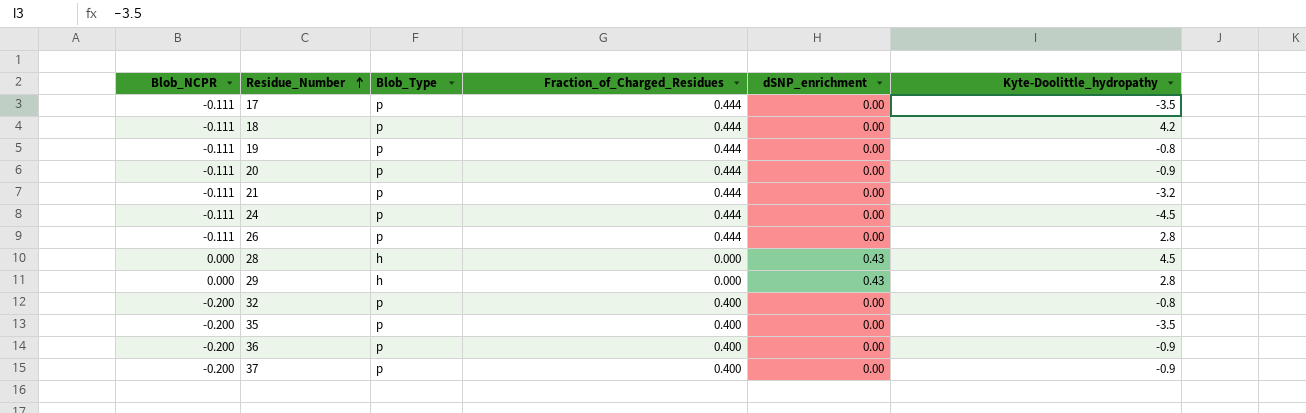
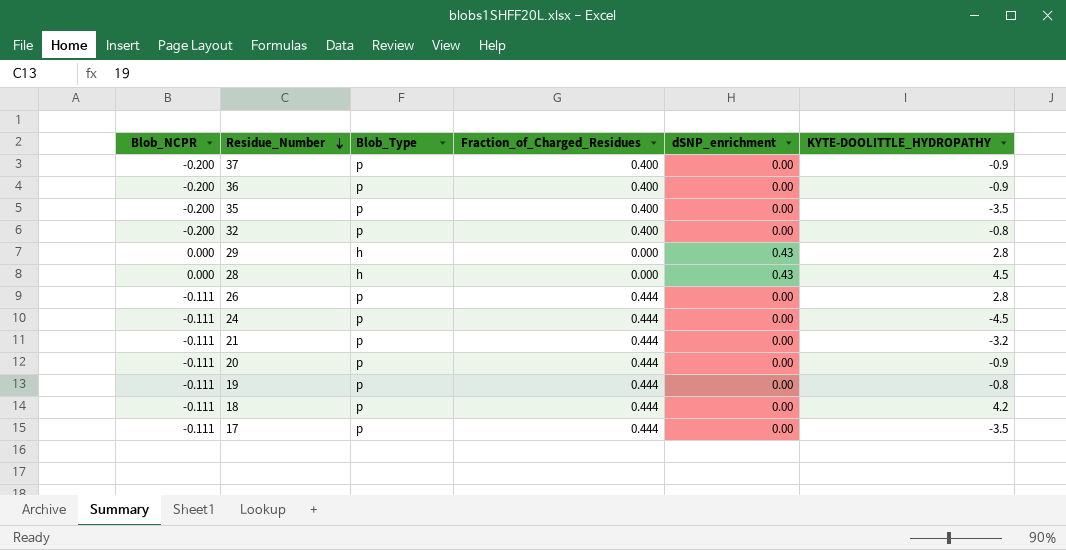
row order: Residue_Number ascending -> Residue_Number descending
column name: Kyte-Doolittle_hydropathy -> KYTE-DOOLITTLE_HYDROPATHY

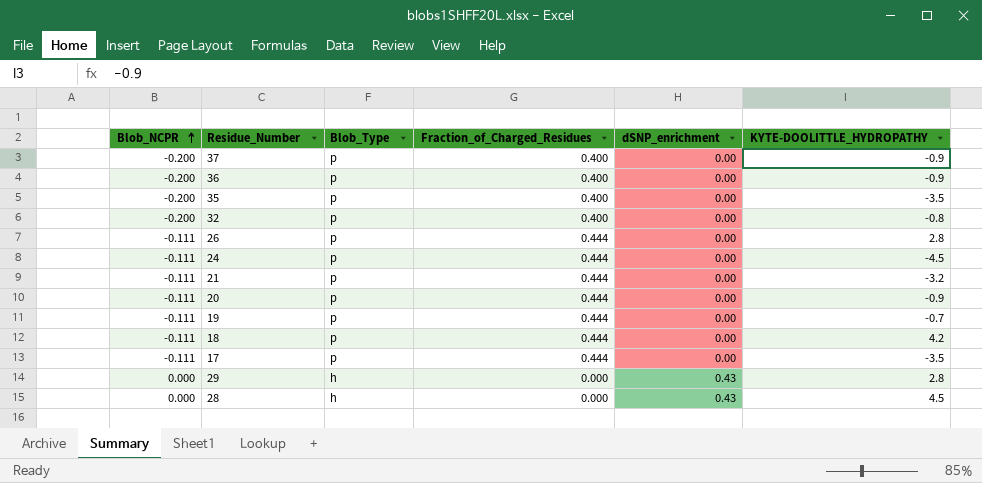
row order: Residue_Number descending -> Blob_NCPR ascending
19 | KYTE-DOOLITTLE_HYDROPATHY: -0.8 -> -0.7

